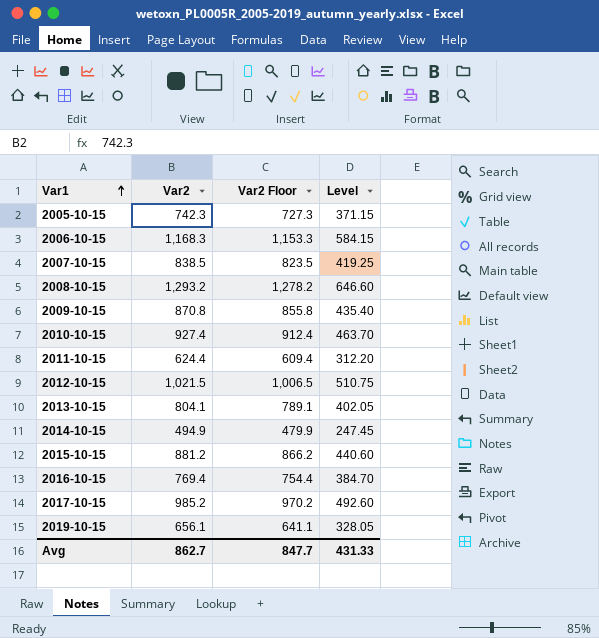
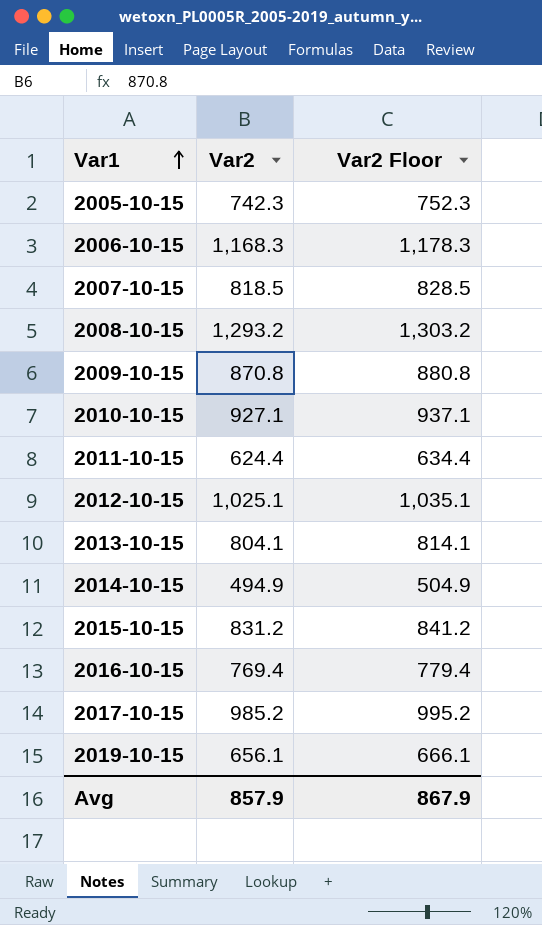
column Level | formula: [Var2] * 0.5 -> none
column Var2 Floor | formula: [Var2] - 15 -> [Var2] + 10
2007-10-15 | Var2: 838.5 -> 818.5
2010-10-15 | Var2: 927.4 -> 927.1
2012-10-15 | Var2: 1,021.5 -> 1,025.1
2015-10-15 | Var2: 881.2 -> 831.2
Avg | Var2: 862.7 -> 857.9
Avg | Var2 Floor: 847.7 -> 867.9

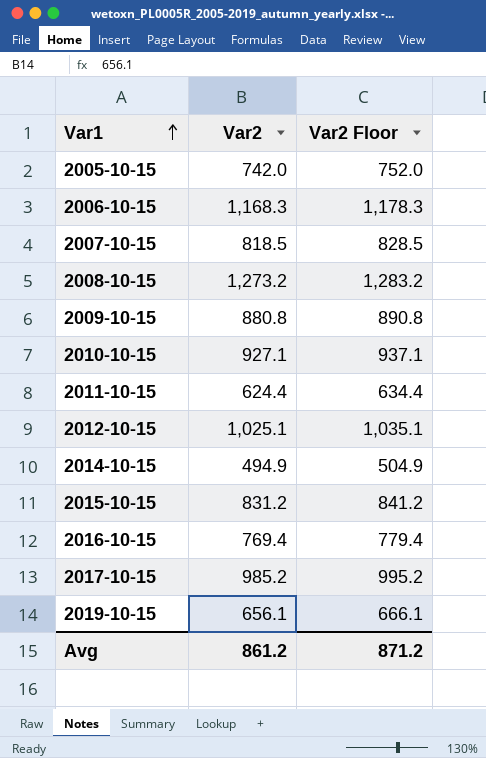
row 2013-10-15: 804.1 | 814.1 -> none
2005-10-15 | Var2: 742.3 -> 742.0
2005-10-15 | Var2 Floor: 752.3 -> 752.0
2008-10-15 | Var2: 1,293.2 -> 1,273.2
2008-10-15 | Var2 Floor: 1,303.2 -> 1,283.2
2009-10-15 | Var2: 870.8 -> 880.8
2009-10-15 | Var2 Floor: 880.8 -> 890.8
Avg | Var2: 857.9 -> 861.2
Avg | Var2 Floor: 867.9 -> 871.2

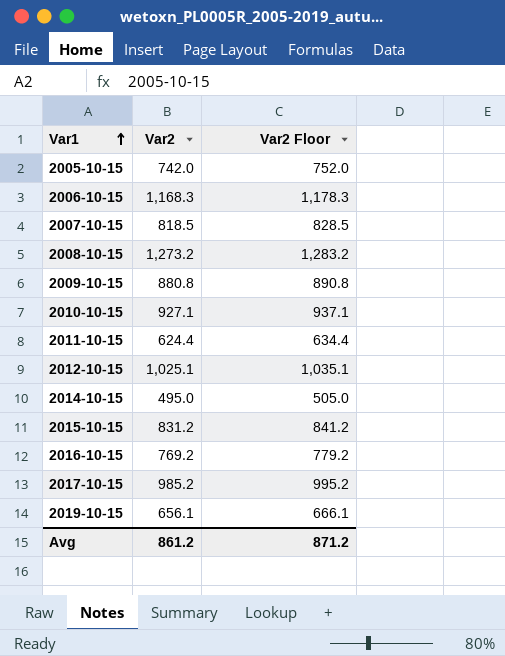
2014-10-15 | Var2: 494.9 -> 495.0
2014-10-15 | Var2 Floor: 504.9 -> 505.0
2016-10-15 | Var2: 769.4 -> 769.2
2016-10-15 | Var2 Floor: 779.4 -> 779.2

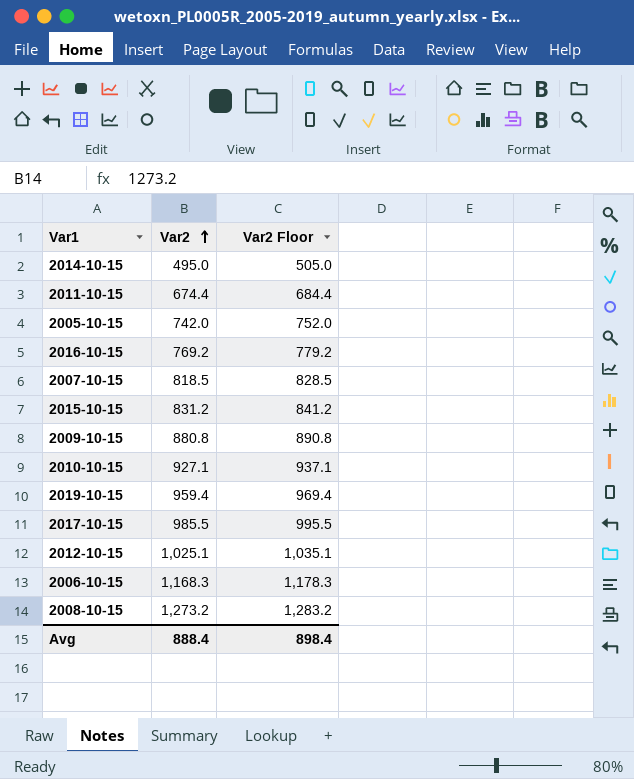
row order: Var1 ascending -> Var2 ascending
2011-10-15 | Var2: 624.4 -> 674.4
2011-10-15 | Var2 Floor: 634.4 -> 684.4
2019-10-15 | Var2: 656.1 -> 959.4
2019-10-15 | Var2 Floor: 666.1 -> 969.4
2017-10-15 | Var2: 985.2 -> 985.5
2017-10-15 | Var2 Floor: 995.2 -> 995.5
Avg | Var2: 861.2 -> 888.4
Avg | Var2 Floor: 871.2 -> 898.4

